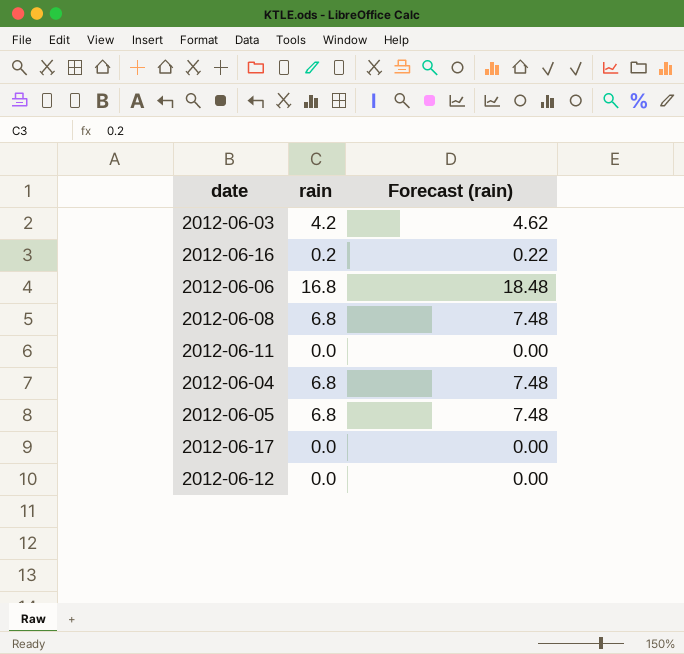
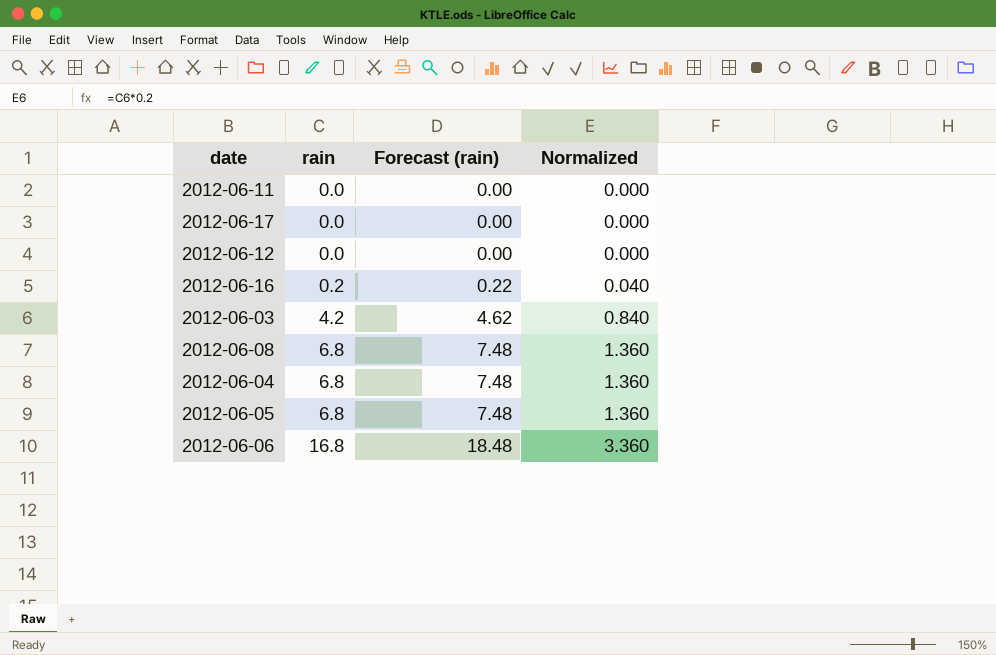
row order: none -> rain ascending
column Normalized | formula: none -> [rain] * 0.2

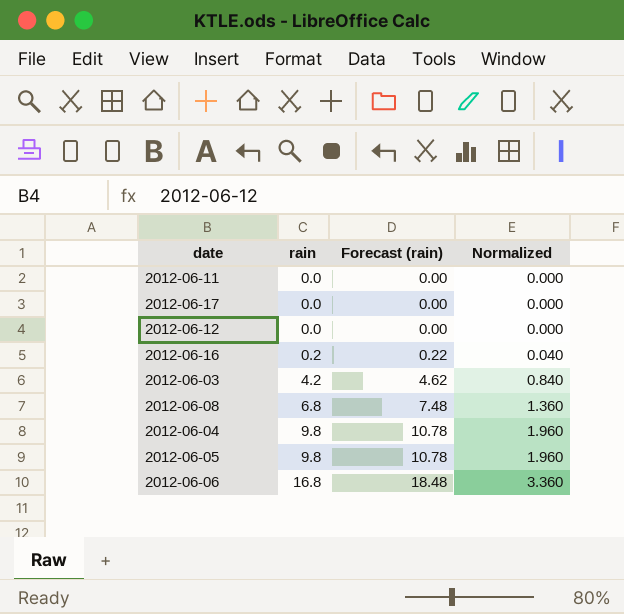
2012-06-04 | rain: 6.8 -> 9.8
2012-06-04 | Forecast (rain): 7.48 -> 10.78
2012-06-04 | Normalized: 1.360 -> 1.960
2012-06-05 | rain: 6.8 -> 9.8
2012-06-05 | Forecast (rain): 7.48 -> 10.78
2012-06-05 | Normalized: 1.360 -> 1.960

